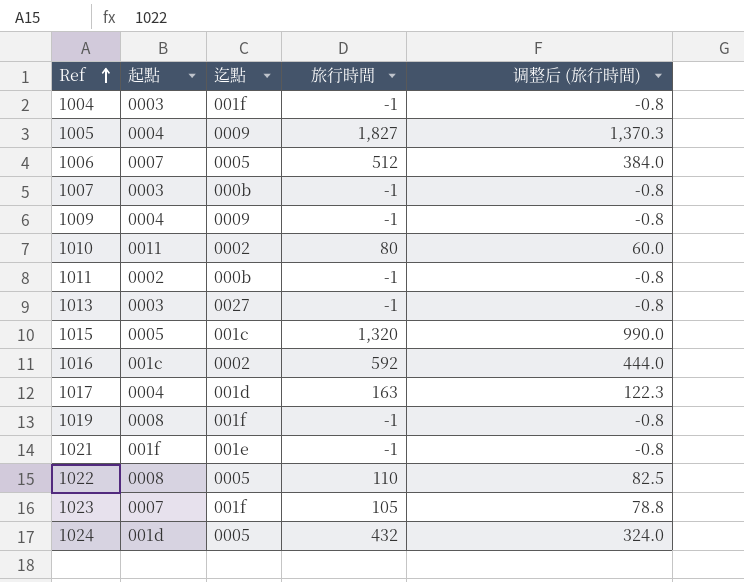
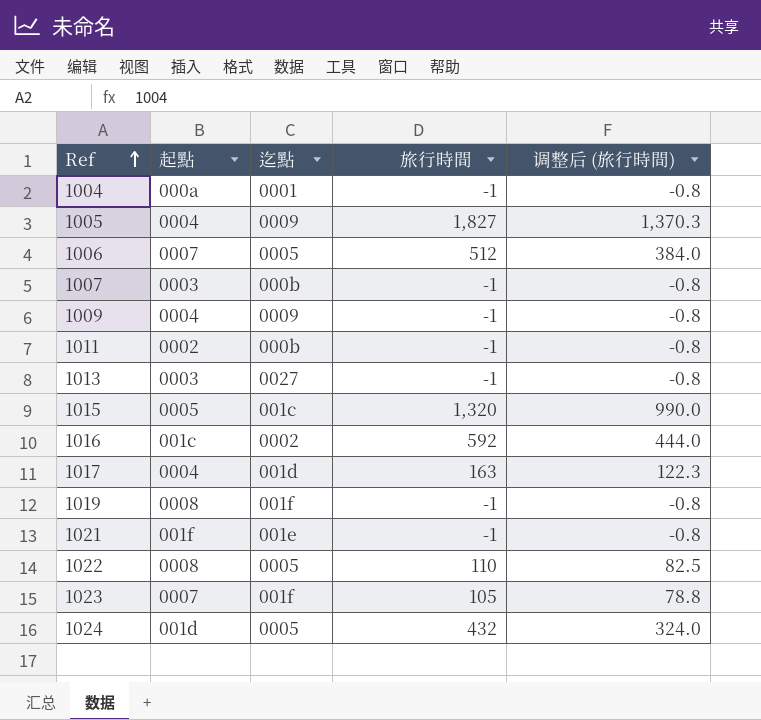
row 1010: 0011 | 0002 | 80 | 60.0 -> none
1004 | 起點: 0003 -> 000a
1004 | 迄點: 001f -> 0001

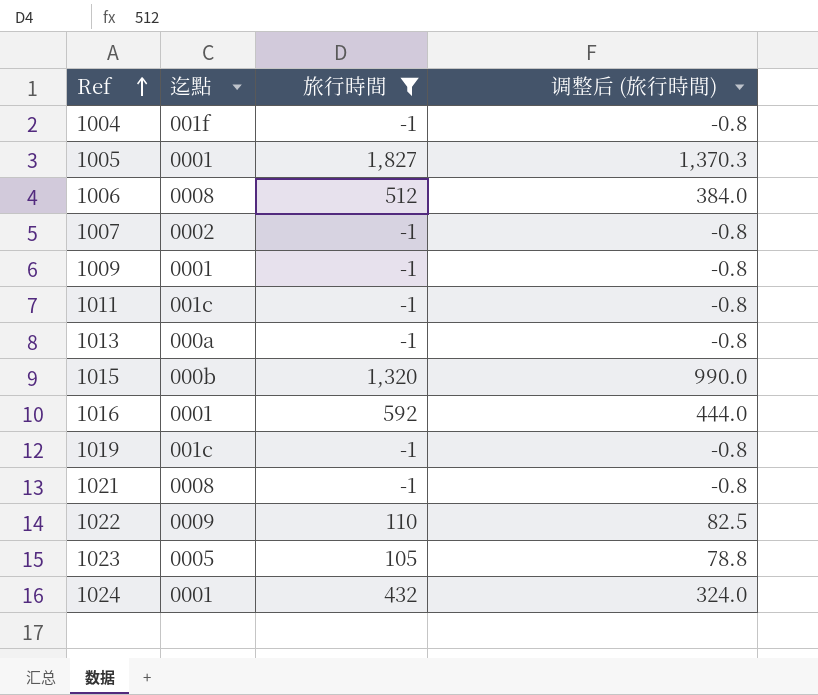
filter: none -> 旅行時間 != 163
column 起點 | position: 2 -> none
1004 | 迄點: 0001 -> 001f
1005 | 迄點: 0009 -> 0001
1006 | 迄點: 0005 -> 0008
1007 | 迄點: 000b -> 0002
1009 | 迄點: 0009 -> 0001
1011 | 迄點: 000b -> 001c
1013 | 迄點: 0027 -> 000a
1015 | 迄點: 001c -> 000b
1016 | 迄點: 0002 -> 0001
1019 | 迄點: 001f -> 001c
1021 | 迄點: 001e -> 0008
1022 | 迄點: 0005 -> 0009
1023 | 迄點: 001f -> 0005
1024 | 迄點: 0005 -> 0001

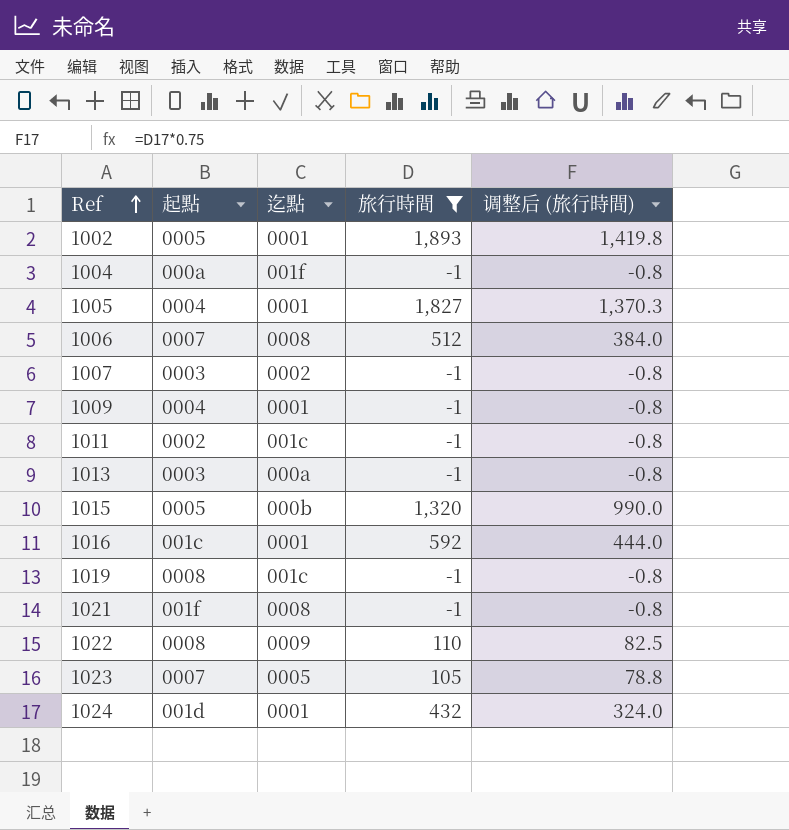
column 起點 | position: none -> 2
row 1002: none -> 0005 | 0001 | 1,893 | 1,419.8

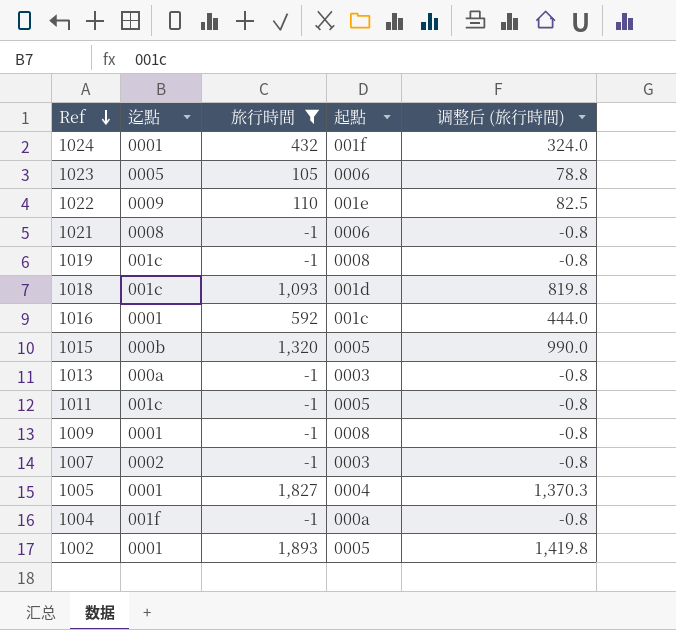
row order: Ref ascending -> Ref descending
column 起點 | position: 2 -> 4
row 1006: 0007 | 0008 | 512 | 384.0 -> none
1024 | 起點: 001d -> 001f
1023 | 起點: 0007 -> 0006
1022 | 起點: 0008 -> 001e
1021 | 起點: 001f -> 0006
row 1018: none -> 001c | 1,093 | 001d | 819.8
1011 | 起點: 0002 -> 0005
1009 | 起點: 0004 -> 0008

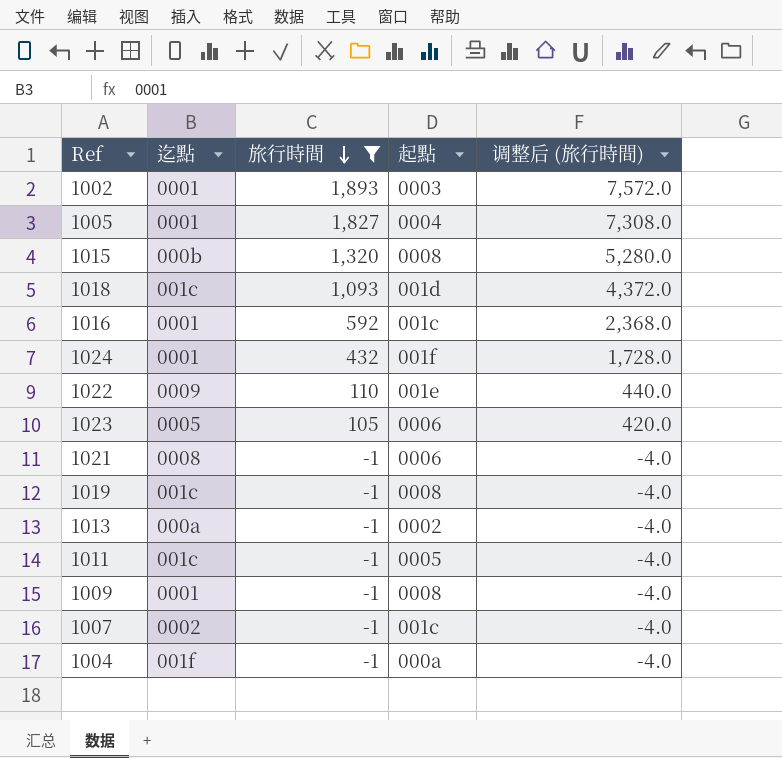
row order: Ref descending -> 旅行時間 descending
column 调整后 (旅行時間) | formula: [旅行時間] * 0.75 -> [旅行時間] * 4
1002 | 起點: 0005 -> 0003
1015 | 起點: 0005 -> 0008
1013 | 起點: 0003 -> 0002
1007 | 起點: 0003 -> 001c

